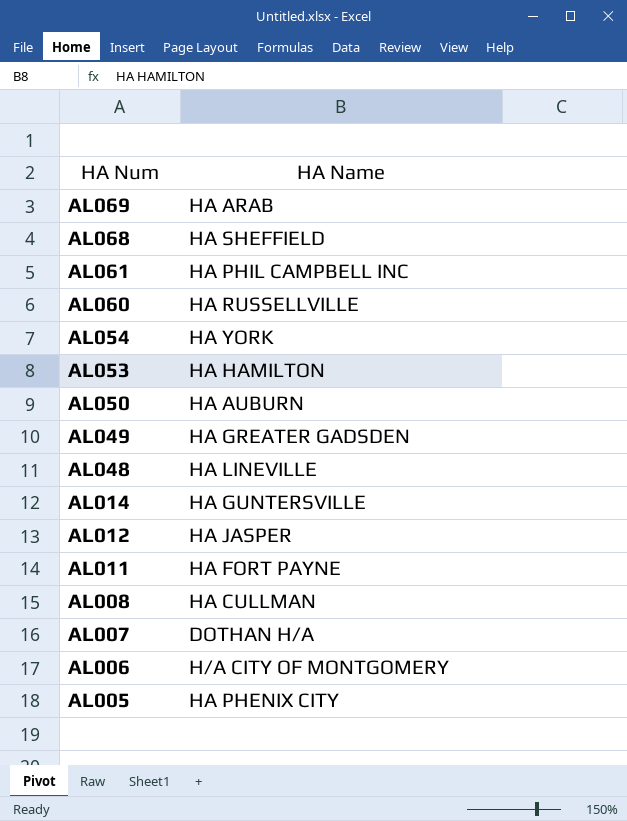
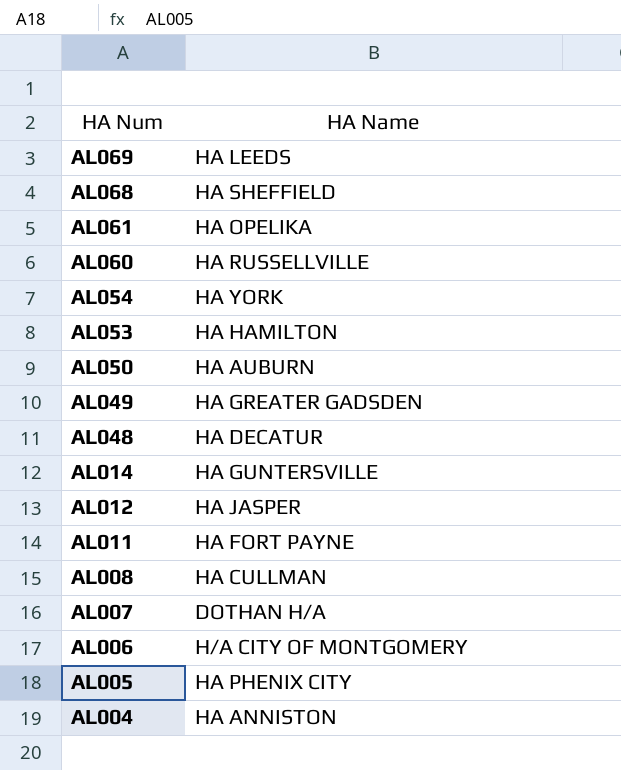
AL069 | HA Name: HA ARAB -> HA LEEDS
AL061 | HA Name: HA PHIL CAMPBELL INC -> HA OPELIKA
AL048 | HA Name: HA LINEVILLE -> HA DECATUR
row AL004: none -> HA ANNISTON

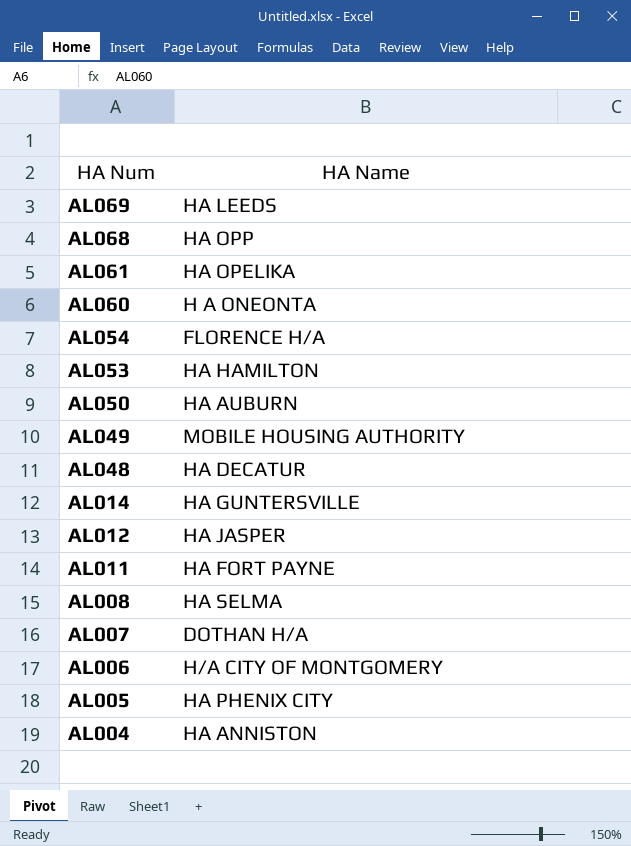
AL068 | HA Name: HA SHEFFIELD -> HA OPP
AL060 | HA Name: HA RUSSELLVILLE -> H A ONEONTA
AL054 | HA Name: HA YORK -> FLORENCE H/A
AL049 | HA Name: HA GREATER GADSDEN -> MOBILE HOUSING AUTHORITY
AL008 | HA Name: HA CULLMAN -> HA SELMA

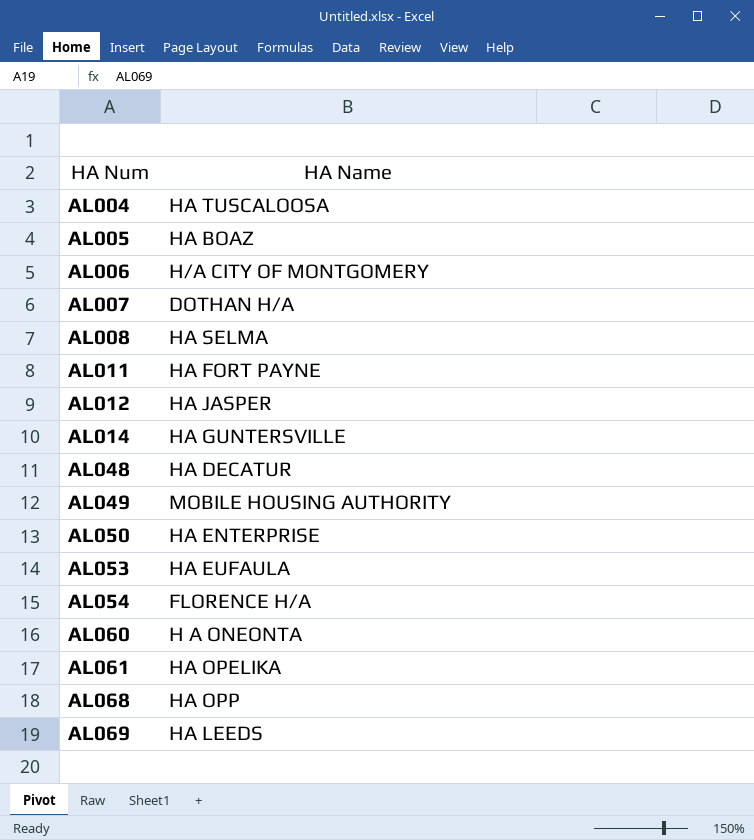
row order: HA Num descending -> HA Num ascending
AL004 | HA Name: HA ANNISTON -> HA TUSCALOOSA
AL005 | HA Name: HA PHENIX CITY -> HA BOAZ
AL050 | HA Name: HA AUBURN -> HA ENTERPRISE
AL053 | HA Name: HA HAMILTON -> HA EUFAULA

